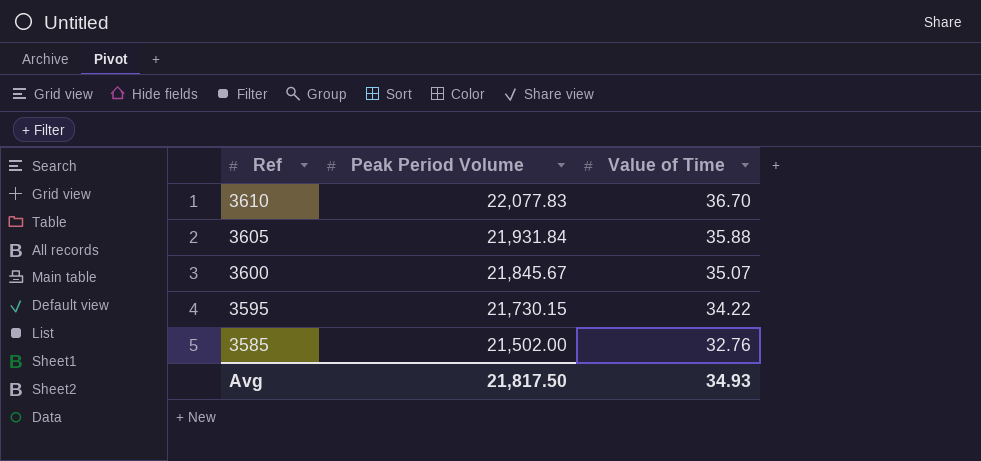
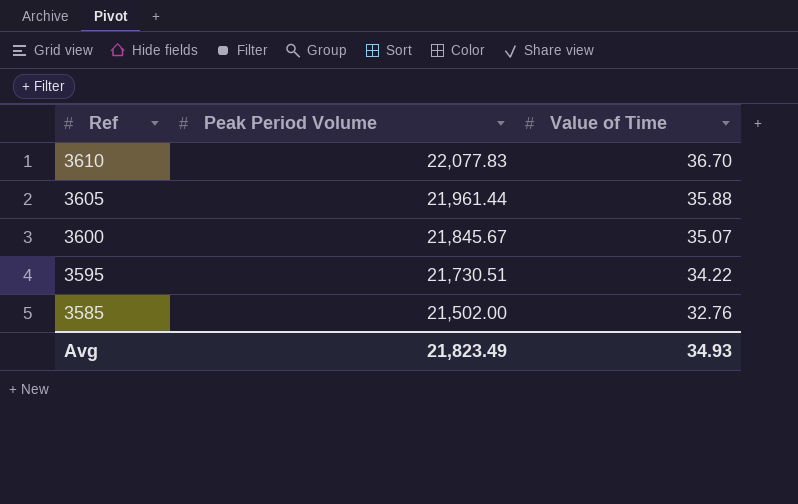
3605 | Peak Period Volume: 21,931.84 -> 21,961.44
3595 | Peak Period Volume: 21,730.15 -> 21,730.51
Avg | Peak Period Volume: 21,817.50 -> 21,823.49

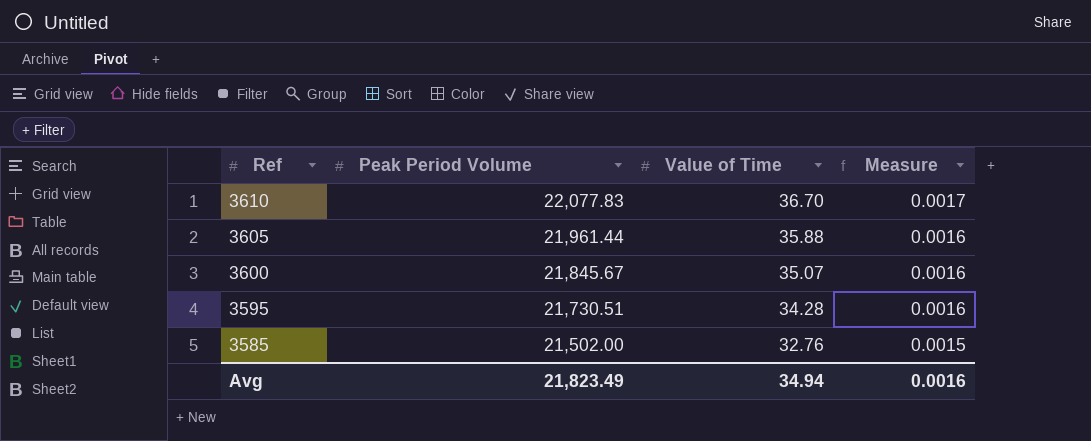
column Measure | formula: none -> [Value of Time] / [Peak Period Volume]
3595 | Value of Time: 34.22 -> 34.28
Avg | Value of Time: 34.93 -> 34.94

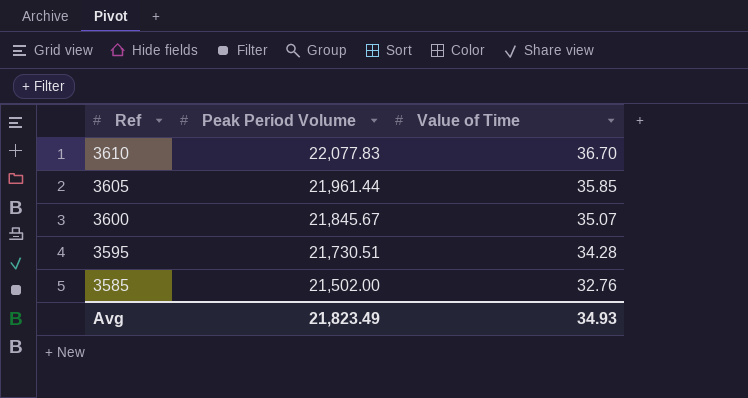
column Measure | formula: [Value of Time] / [Peak Period Volume] -> none
3605 | Value of Time: 35.88 -> 35.85
Avg | Value of Time: 34.94 -> 34.93

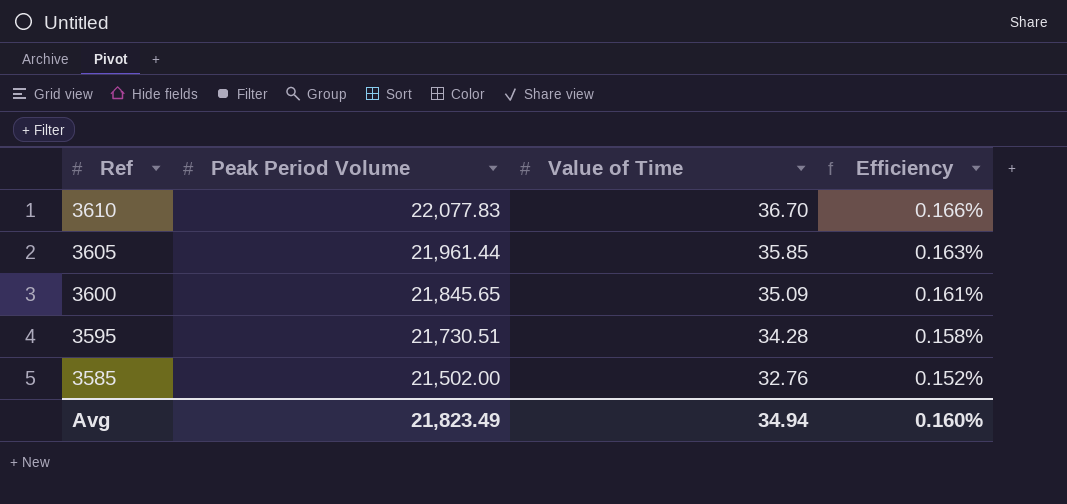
column Efficiency | formula: none -> [Value of Time] / [Peak Period Volume]
3600 | Peak Period Volume: 21,845.67 -> 21,845.65
3600 | Value of Time: 35.07 -> 35.09
Avg | Value of Time: 34.93 -> 34.94

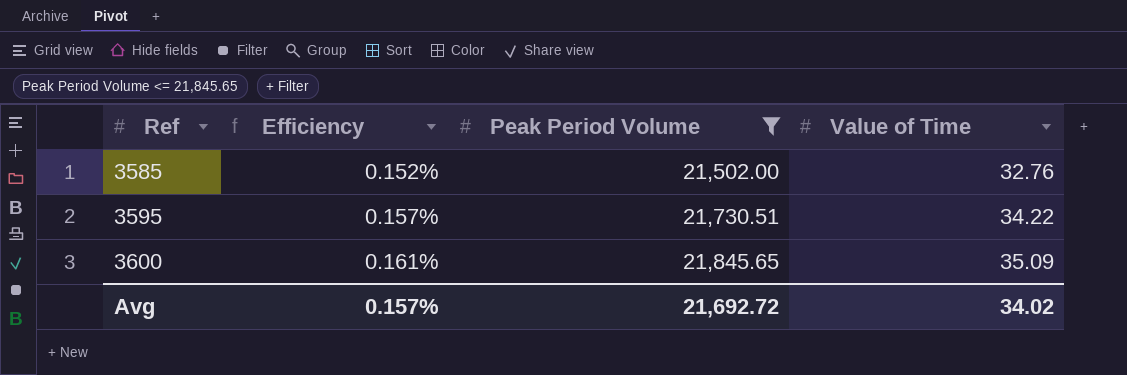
filter: none -> Peak Period Volume <= 21,845.65
row order: Ref descending -> Ref ascending
column Efficiency | position: 4 -> 2
3595 | Efficiency: 0.158% -> 0.157%
3595 | Value of Time: 34.28 -> 34.22
Avg | Efficiency: 0.160% -> 0.157%
Avg | Peak Period Volume: 21,823.49 -> 21,692.72
Avg | Value of Time: 34.94 -> 34.02

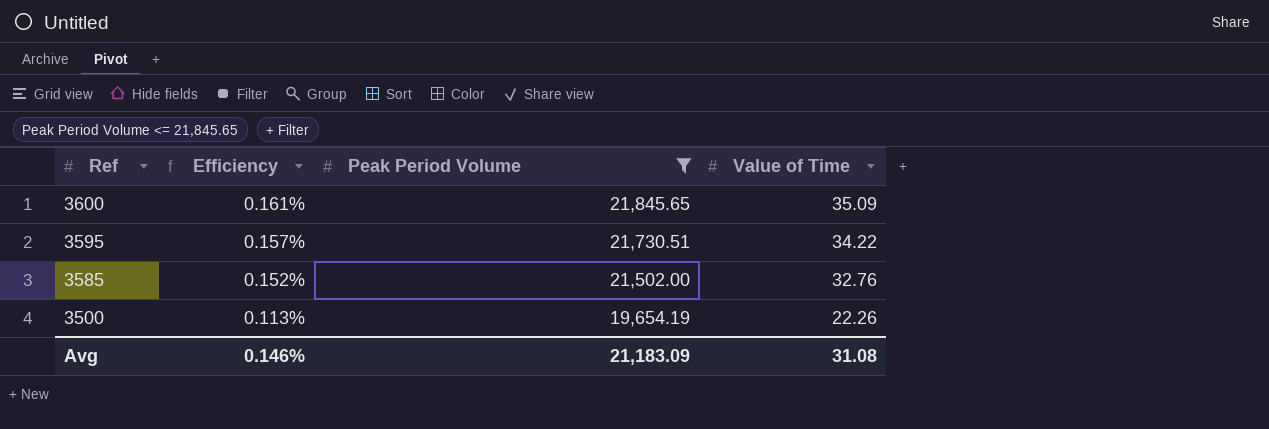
row order: Ref ascending -> Ref descending
row 3500: none -> 0.113% | 19,654.19 | 22.26
Avg | Efficiency: 0.157% -> 0.146%
Avg | Peak Period Volume: 21,692.72 -> 21,183.09
Avg | Value of Time: 34.02 -> 31.08

